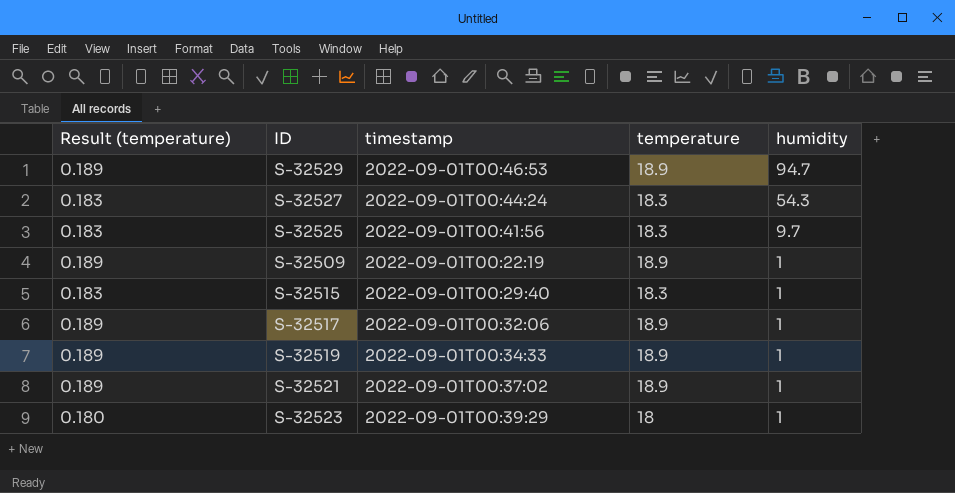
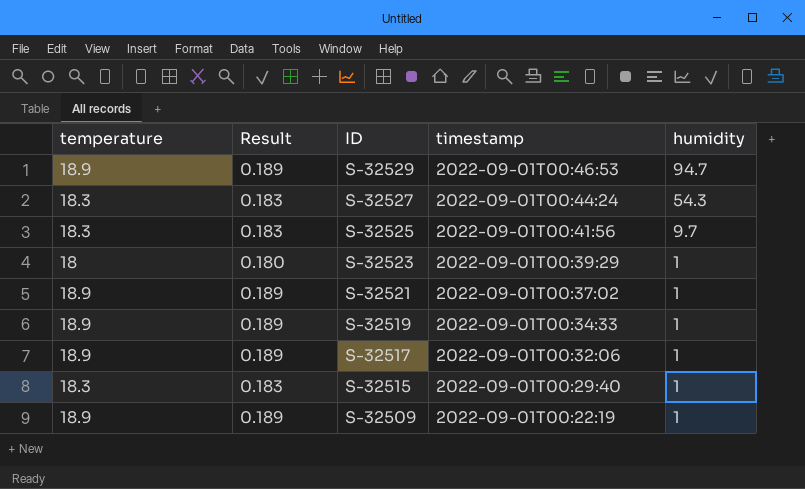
row order: humidity descending -> ID descending
column temperature | position: 4 -> 1
column name: Result (temperature) -> Result

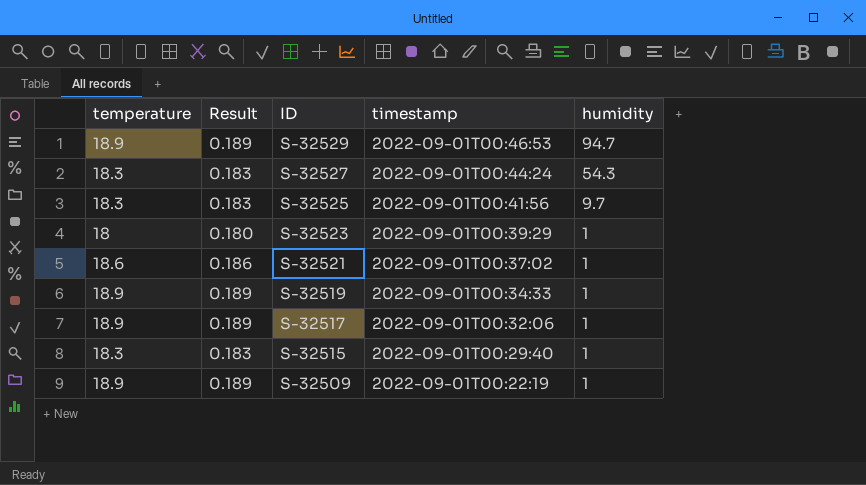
S-32521 | temperature: 18.9 -> 18.6
S-32521 | Result: 0.189 -> 0.186

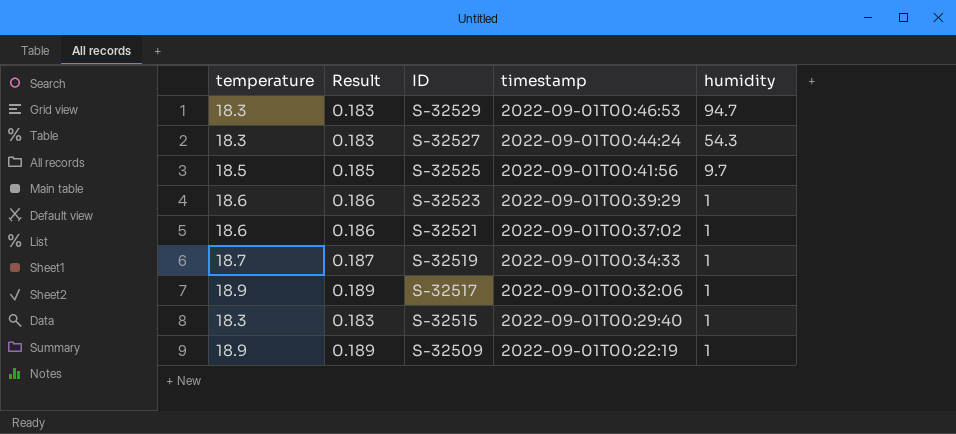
S-32529 | temperature: 18.9 -> 18.3
S-32529 | Result: 0.189 -> 0.183
S-32525 | temperature: 18.3 -> 18.5
S-32525 | Result: 0.183 -> 0.185
S-32523 | temperature: 18 -> 18.6
S-32523 | Result: 0.180 -> 0.186
S-32519 | temperature: 18.9 -> 18.7
S-32519 | Result: 0.189 -> 0.187

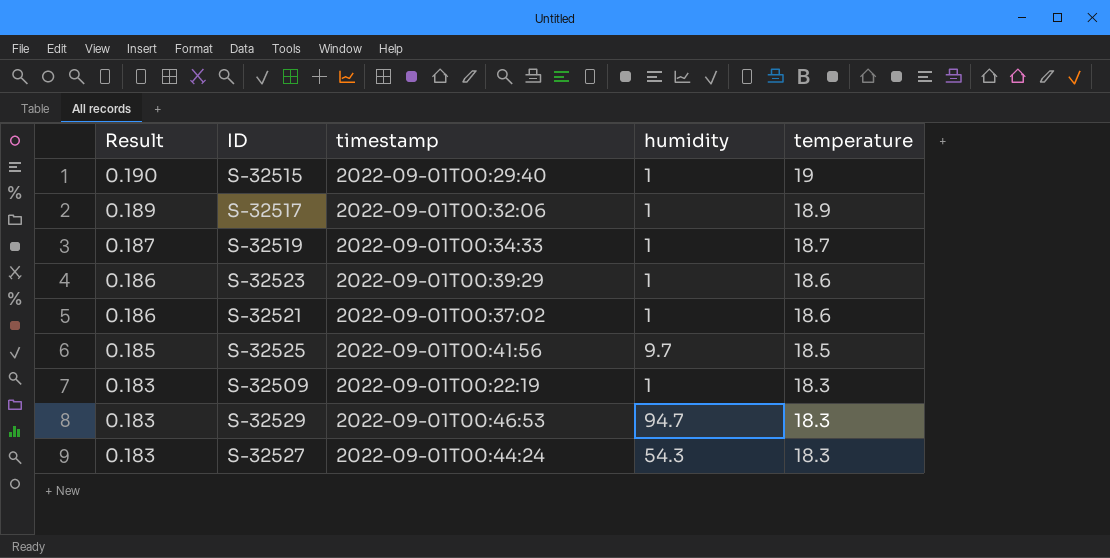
row order: ID descending -> Result descending
column temperature | position: 1 -> 5
S-32515 | Result: 0.183 -> 0.190
S-32515 | temperature: 18.3 -> 19
S-32509 | Result: 0.189 -> 0.183
S-32509 | temperature: 18.9 -> 18.3

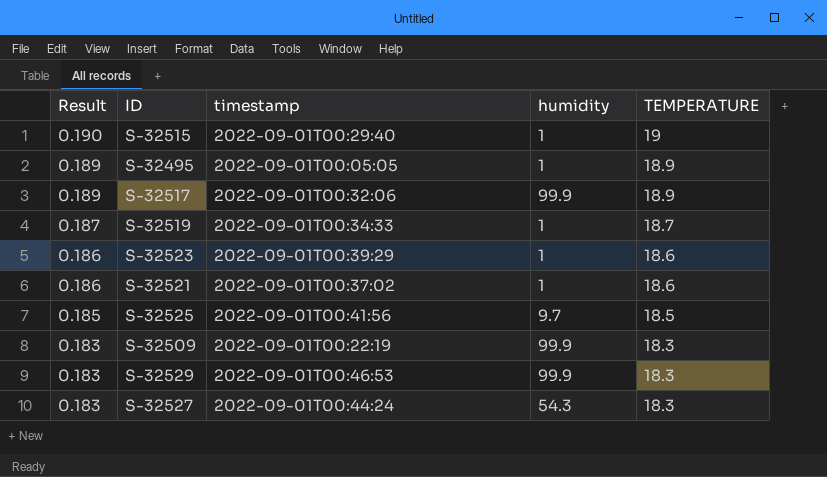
column name: temperature -> TEMPERATURE
row S-32495: none -> 0.189 | 2022-09-01T00:05:05 | 1 | 18.9
S-32517 | humidity: 1 -> 99.9
S-32509 | humidity: 1 -> 99.9
S-32529 | humidity: 94.7 -> 99.9

